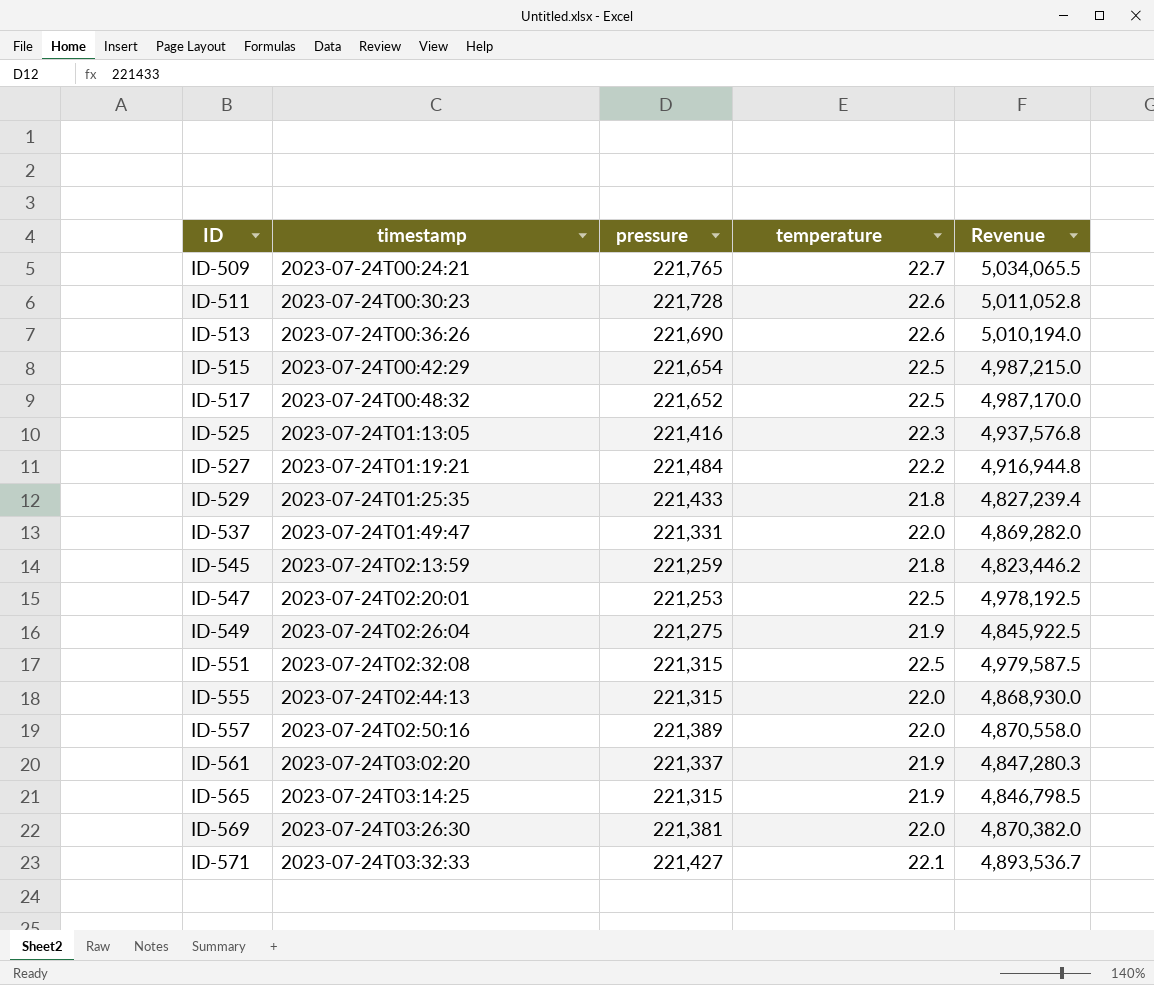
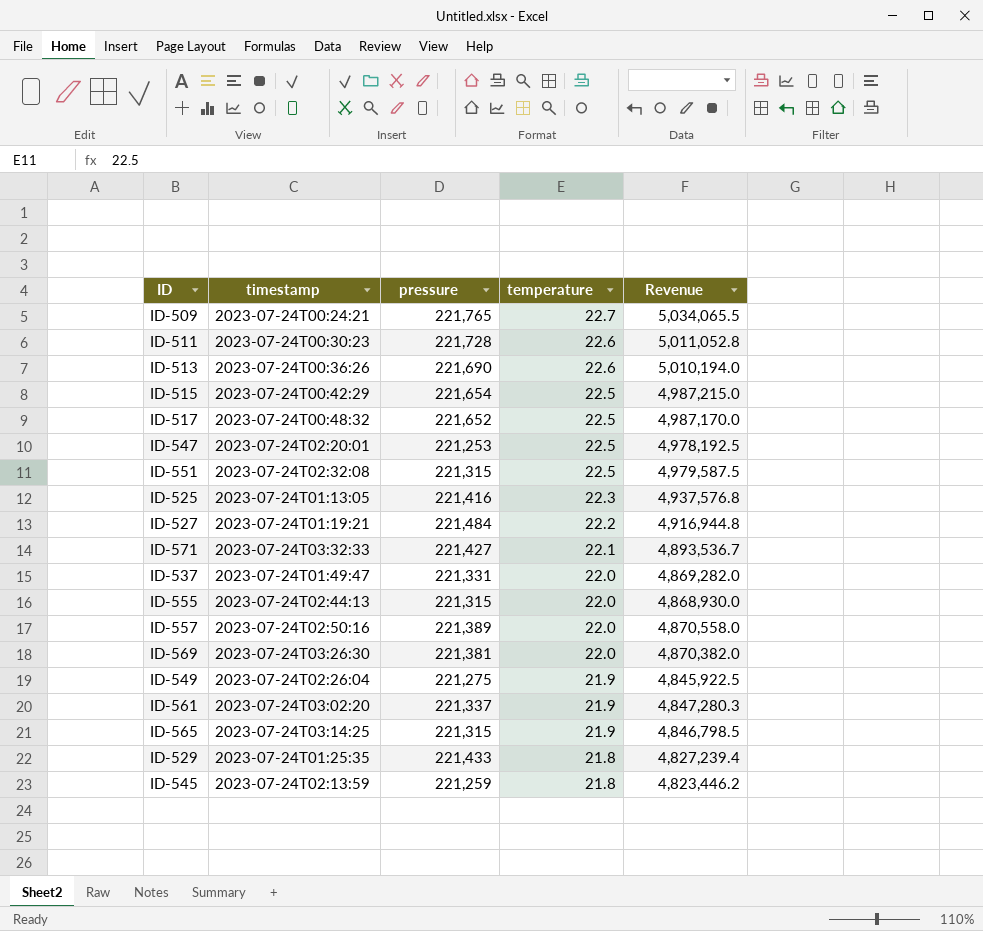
row order: ID ascending -> temperature descending

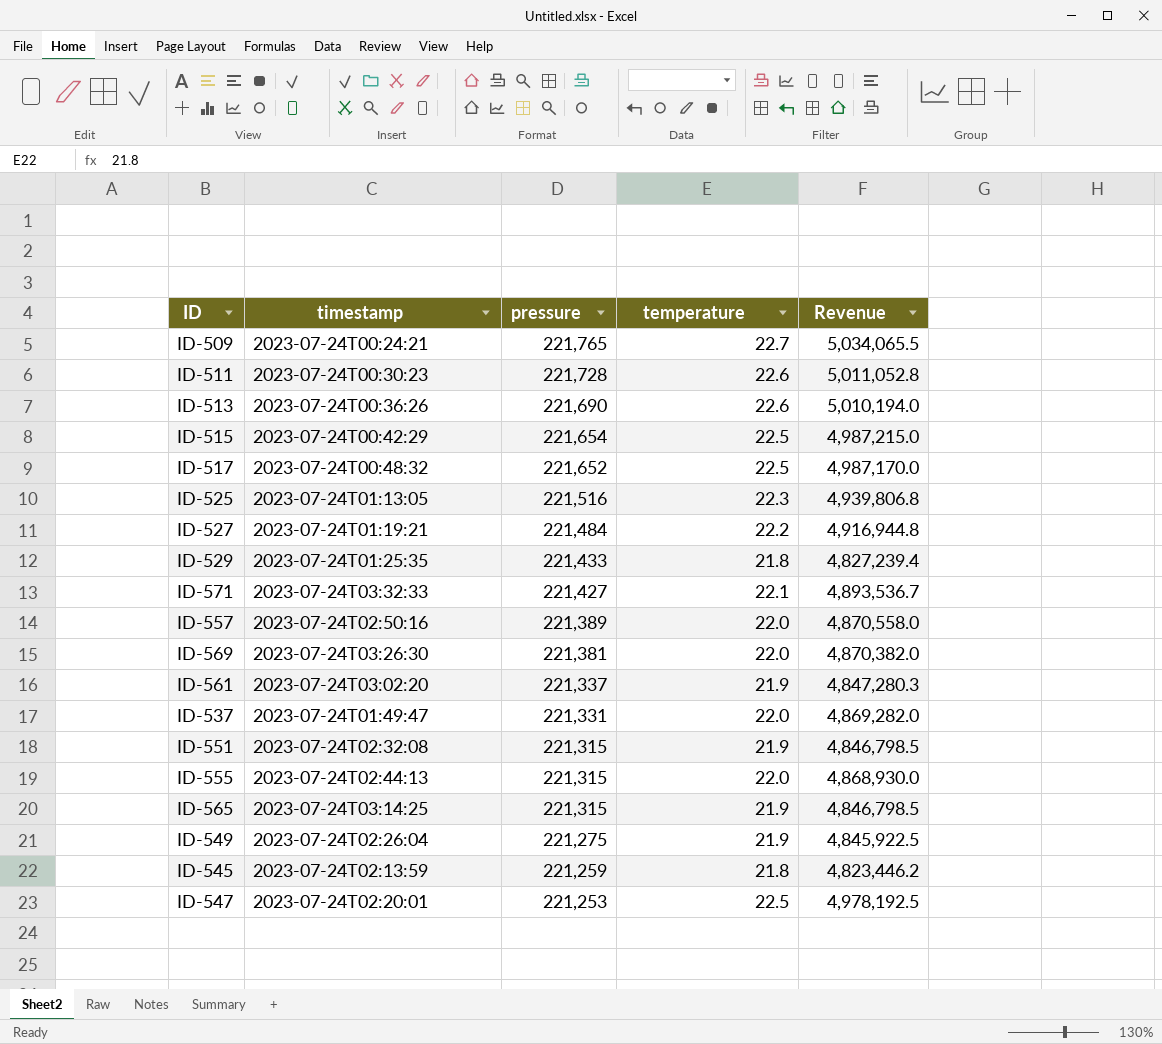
row order: temperature descending -> pressure descending
ID-525 | pressure: 221,416 -> 221,516
ID-525 | Revenue: 4,937,576.8 -> 4,939,806.8
ID-551 | temperature: 22.5 -> 21.9
ID-551 | Revenue: 4,979,587.5 -> 4,846,798.5

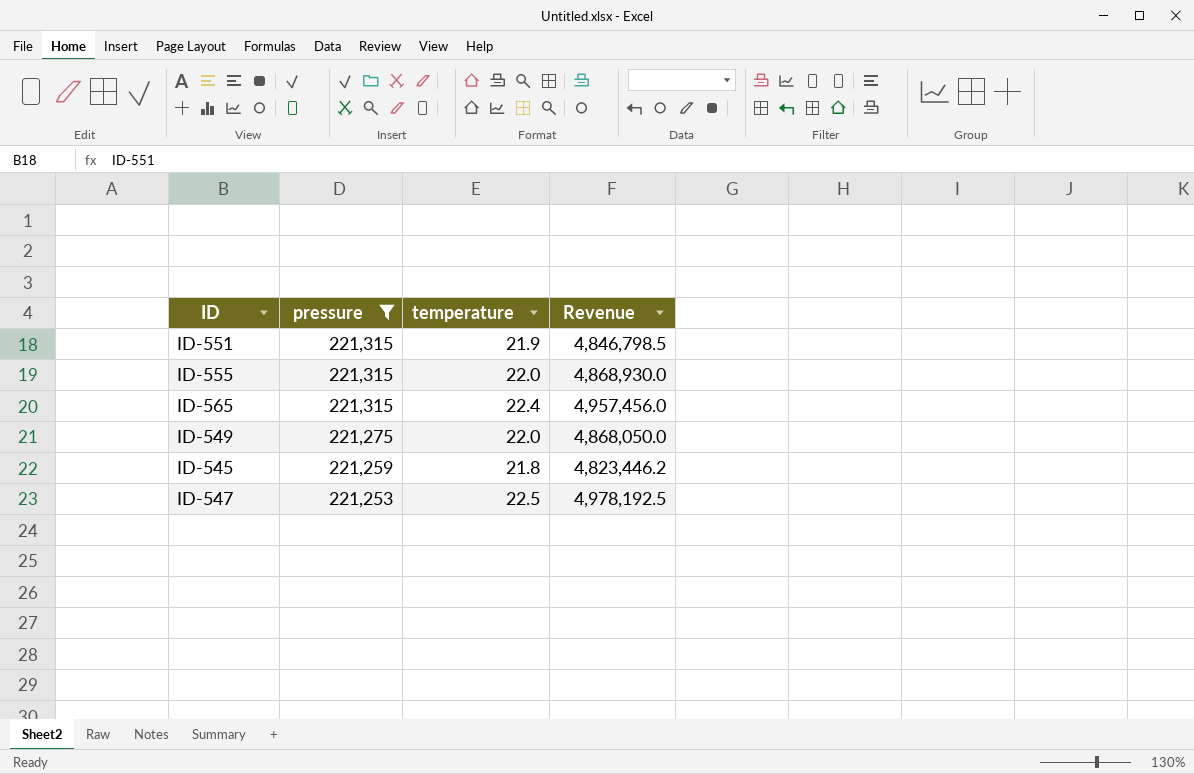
filter: none -> pressure <= 221,315
column timestamp | position: 2 -> none
ID-565 | temperature: 21.9 -> 22.4
ID-565 | Revenue: 4,846,798.5 -> 4,957,456.0
ID-549 | temperature: 21.9 -> 22.0
ID-549 | Revenue: 4,845,922.5 -> 4,868,050.0

